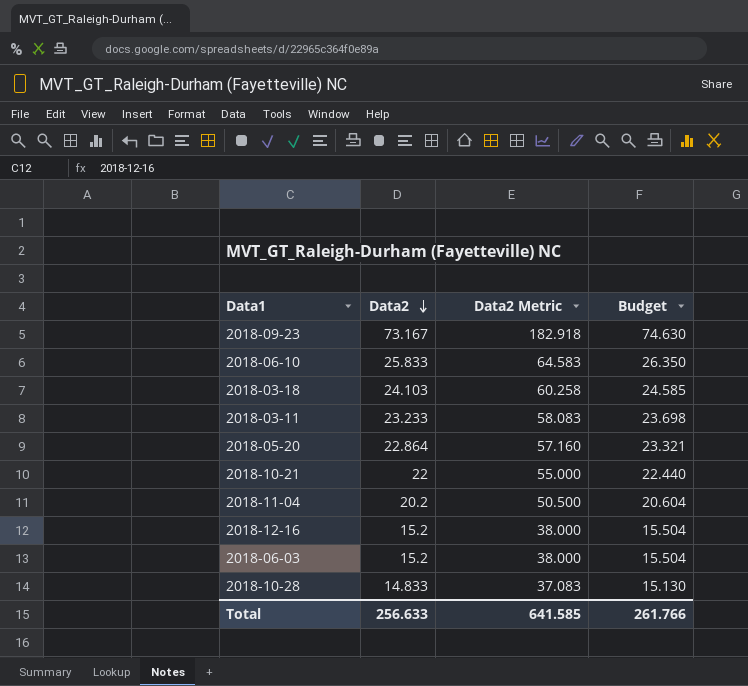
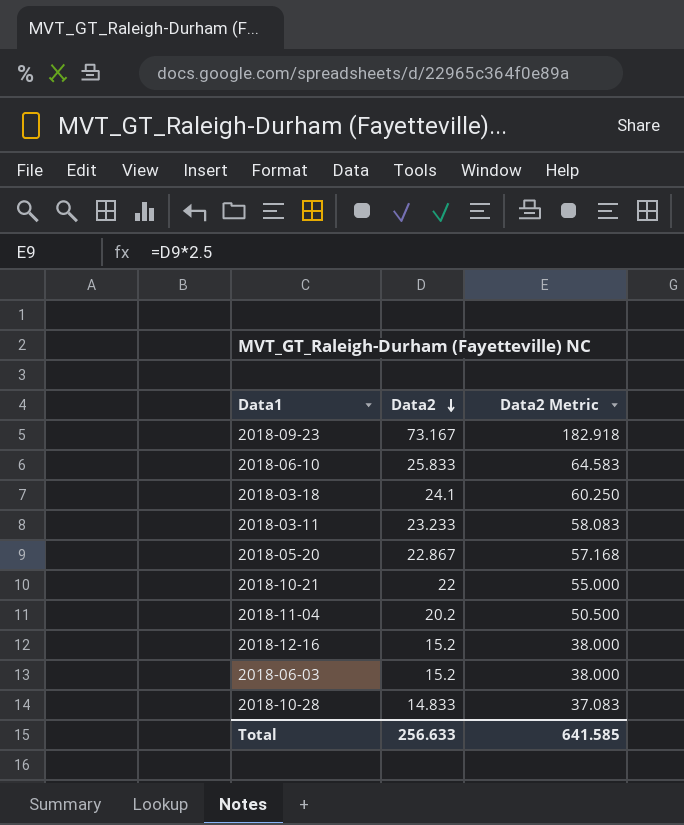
column Budget | formula: [Data2] * 1.02 -> none
2018-03-18 | Data2: 24.103 -> 24.1
2018-03-18 | Data2 Metric: 60.258 -> 60.250
2018-05-20 | Data2: 22.864 -> 22.867
2018-05-20 | Data2 Metric: 57.160 -> 57.168

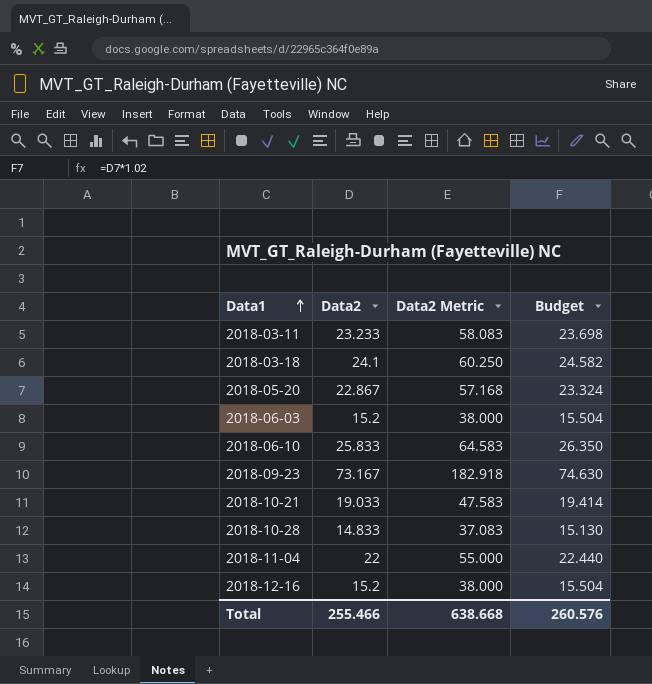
row order: Data2 descending -> Data1 ascending
column Budget | formula: none -> [Data2] * 1.02
2018-10-21 | Data2: 22 -> 19.033
2018-10-21 | Data2 Metric: 55.000 -> 47.583
2018-11-04 | Data2: 20.2 -> 22
2018-11-04 | Data2 Metric: 50.500 -> 55.000
Total | Data2: 256.633 -> 255.466
Total | Data2 Metric: 641.585 -> 638.668

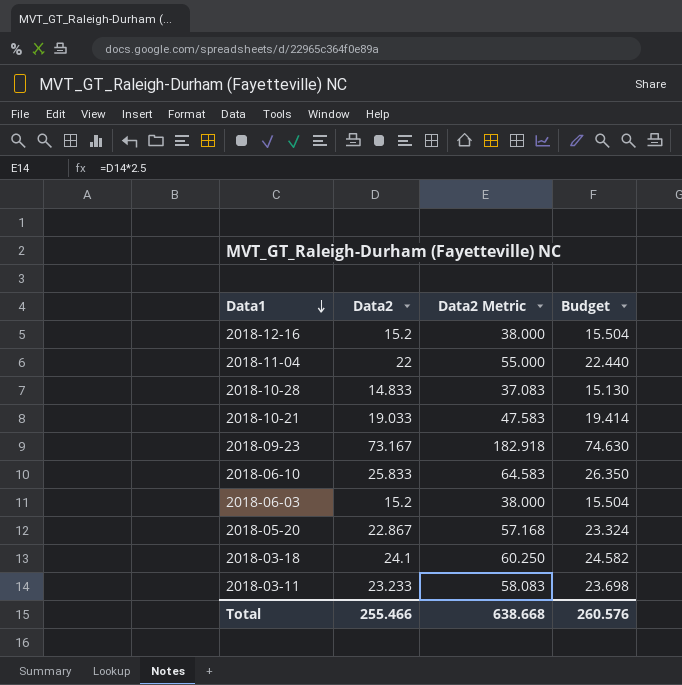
row order: Data1 ascending -> Data1 descending

